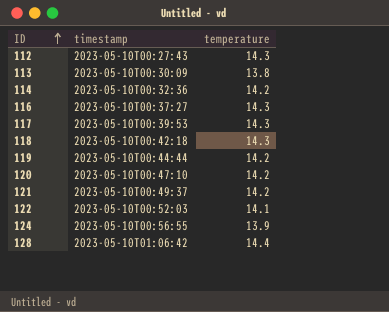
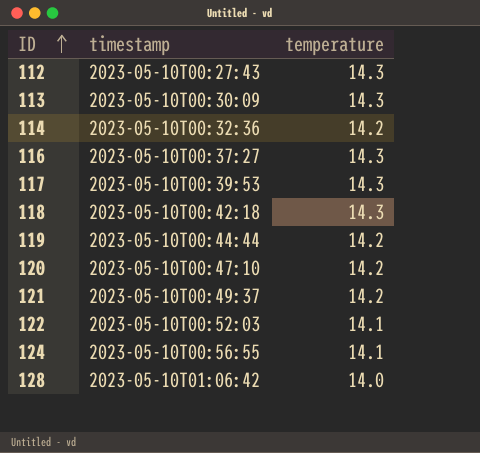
113 | temperature: 13.8 -> 14.3
124 | temperature: 13.9 -> 14.1
128 | temperature: 14.4 -> 14.0

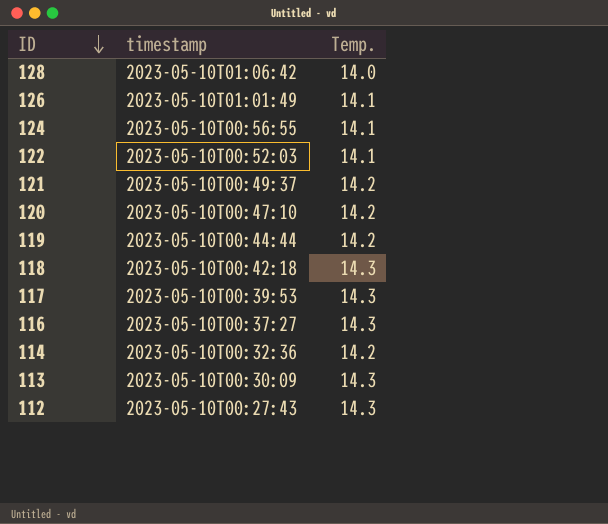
row order: ID ascending -> ID descending
column name: temperature -> Temp.
row 126: none -> 2023-05-10T01:01:49 | 14.1

